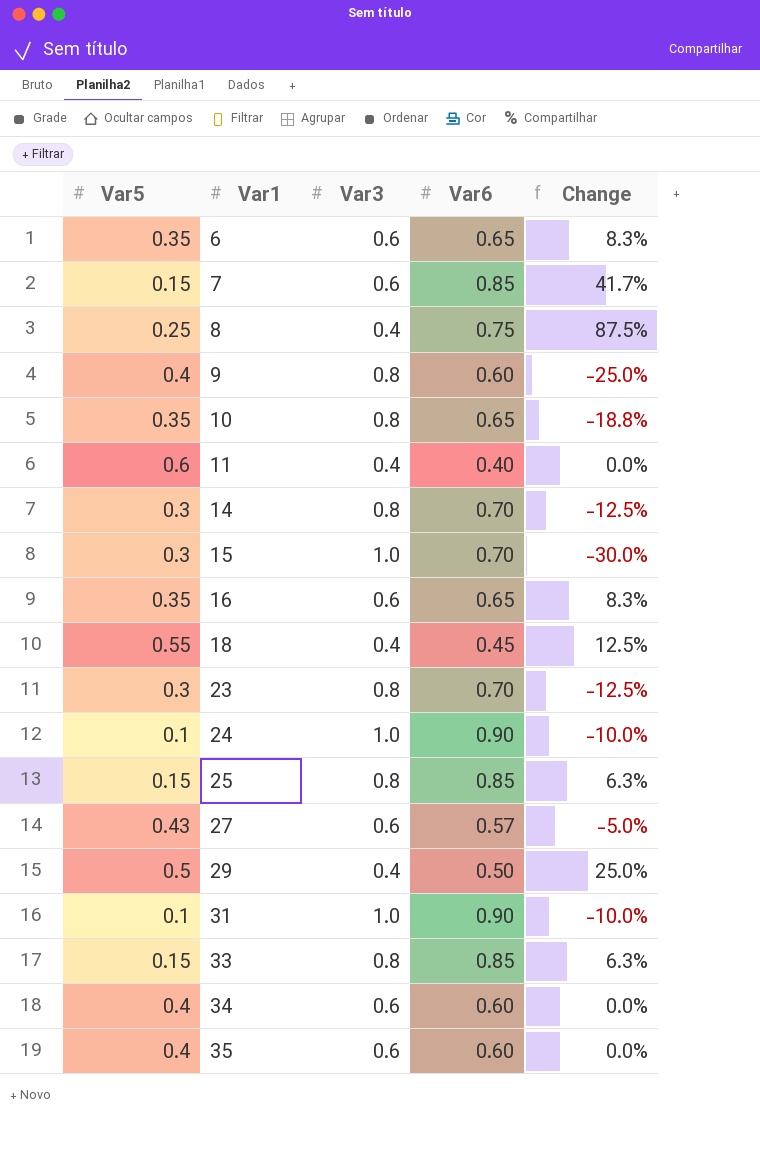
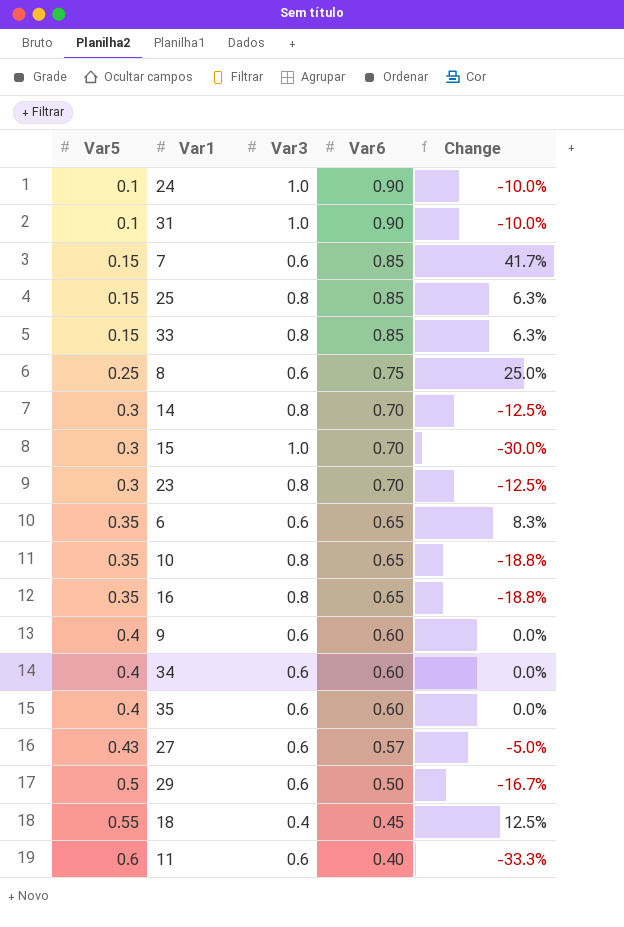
row order: Var1 ascending -> Var5 ascending
8 | Var3: 0.4 -> 0.6
8 | Change: 87.5% -> 25.0%
16 | Var3: 0.6 -> 0.8
16 | Change: 8.3% -> -18.8%
9 | Var3: 0.8 -> 0.6
9 | Change: -25.0% -> 0.0%
29 | Var3: 0.4 -> 0.6
29 | Change: 25.0% -> -16.7%
11 | Var3: 0.4 -> 0.6
11 | Change: 0.0% -> -33.3%

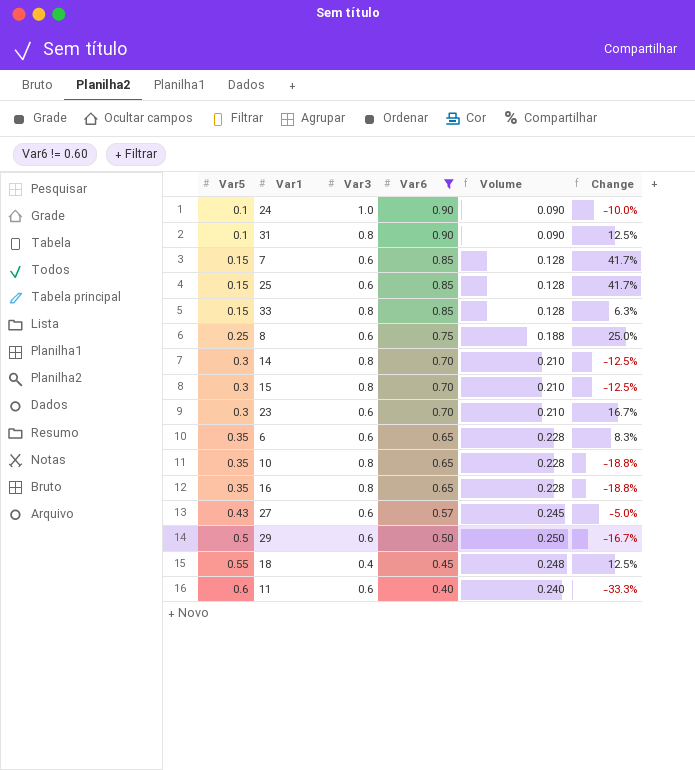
filter: none -> Var6 != 0.60
column Volume | formula: none -> [Var5] * [Var6]
31 | Var3: 1.0 -> 0.8
31 | Change: -10.0% -> 12.5%
25 | Var3: 0.8 -> 0.6
25 | Change: 6.3% -> 41.7%
15 | Var3: 1.0 -> 0.8
15 | Change: -30.0% -> -12.5%
23 | Var3: 0.8 -> 0.6
23 | Change: -12.5% -> 16.7%

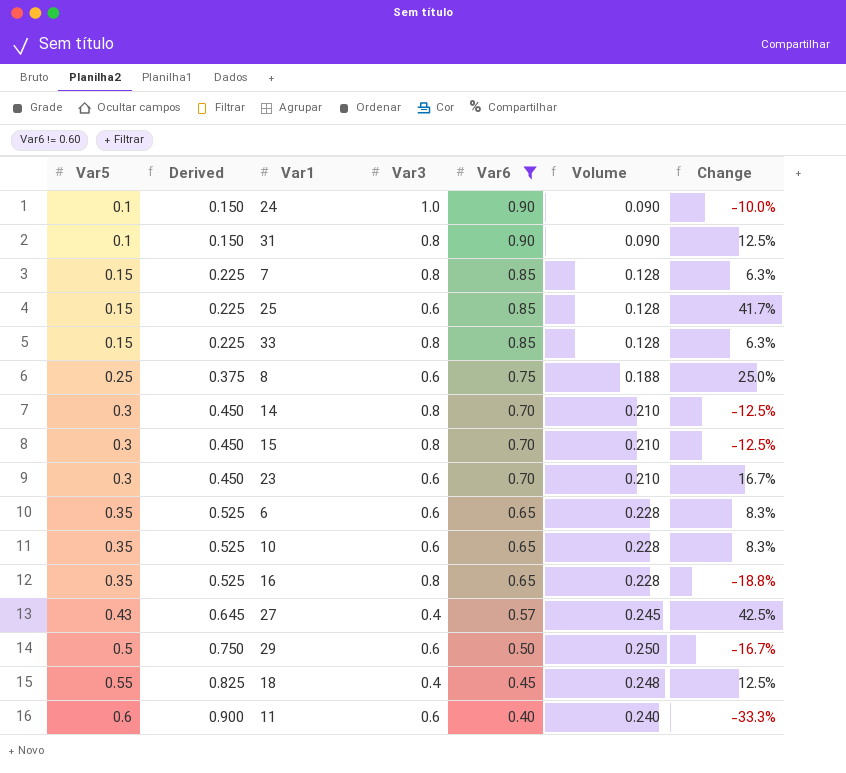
column Derived | formula: none -> [Var5] * 1.5
7 | Var3: 0.6 -> 0.8
7 | Change: 41.7% -> 6.3%
10 | Var3: 0.8 -> 0.6
10 | Change: -18.8% -> 8.3%
27 | Var3: 0.6 -> 0.4
27 | Change: -5.0% -> 42.5%

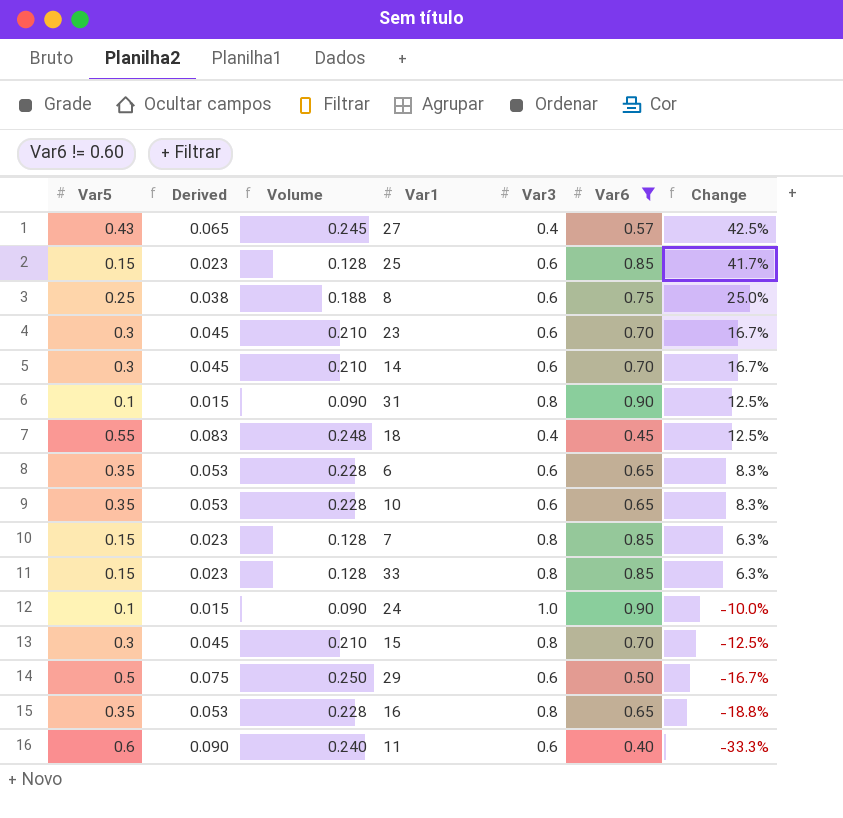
row order: Var5 ascending -> Change descending
column Derived | formula: [Var5] * 1.5 -> [Var5] * 0.15
column Volume | position: 6 -> 3
14 | Var3: 0.8 -> 0.6
14 | Change: -12.5% -> 16.7%

